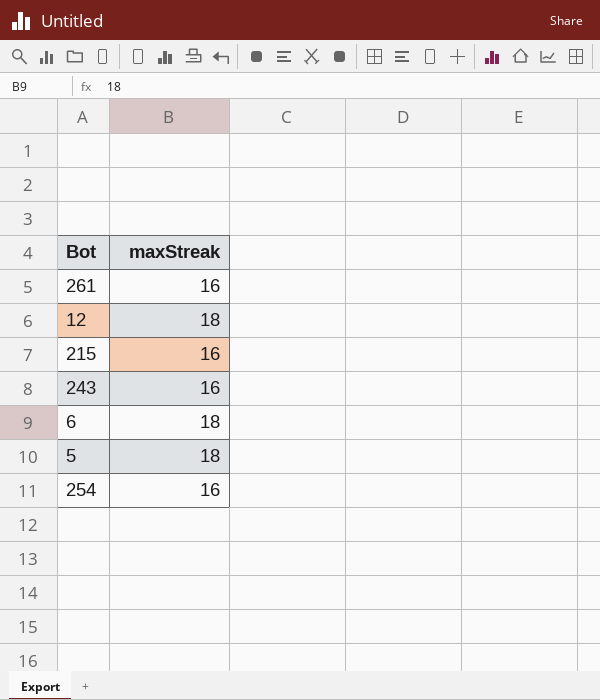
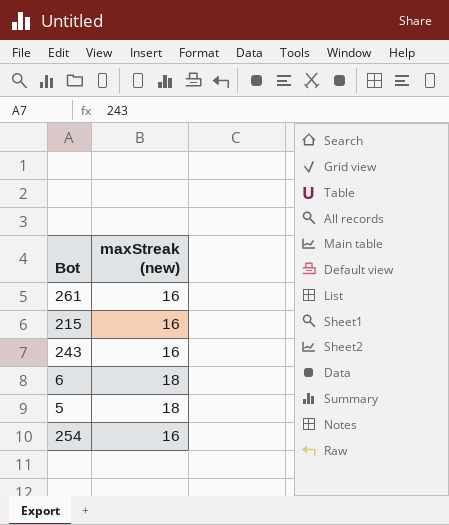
column name: maxStreak -> maxStreak (new)
row 12: 18 -> none

